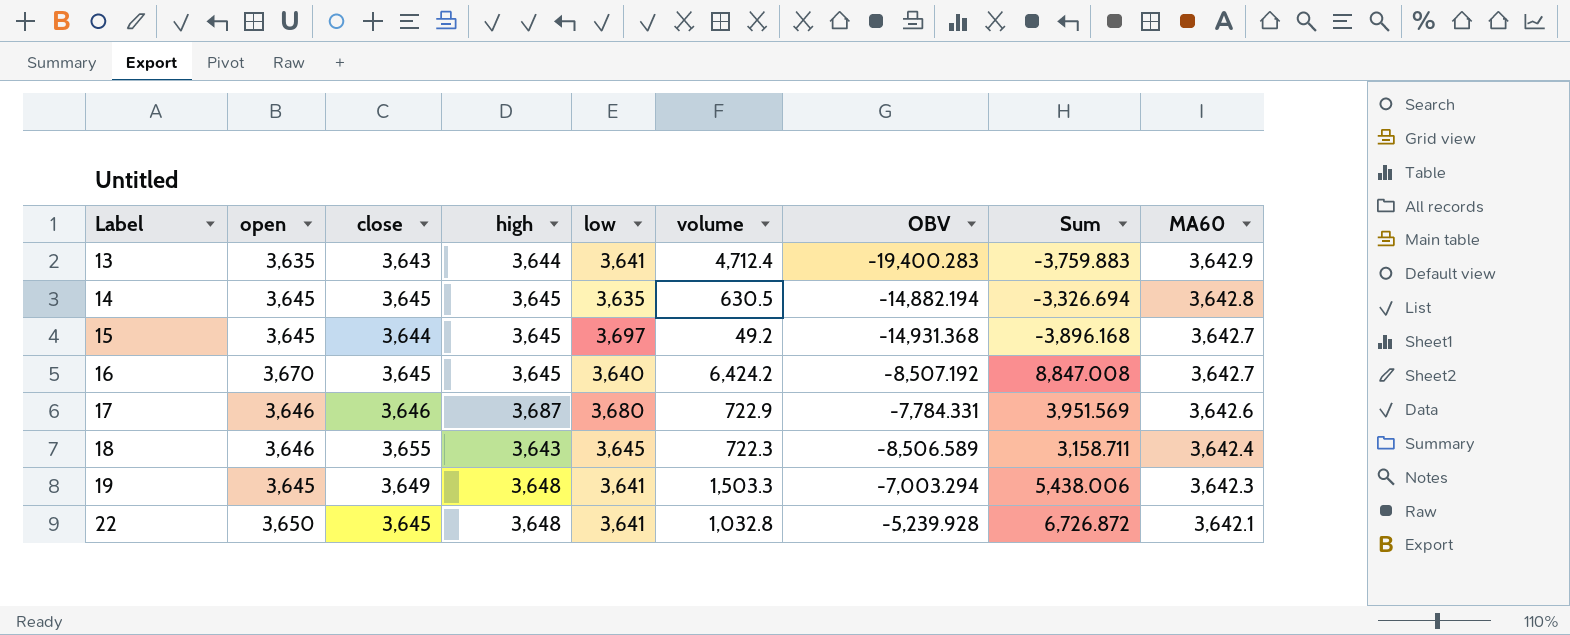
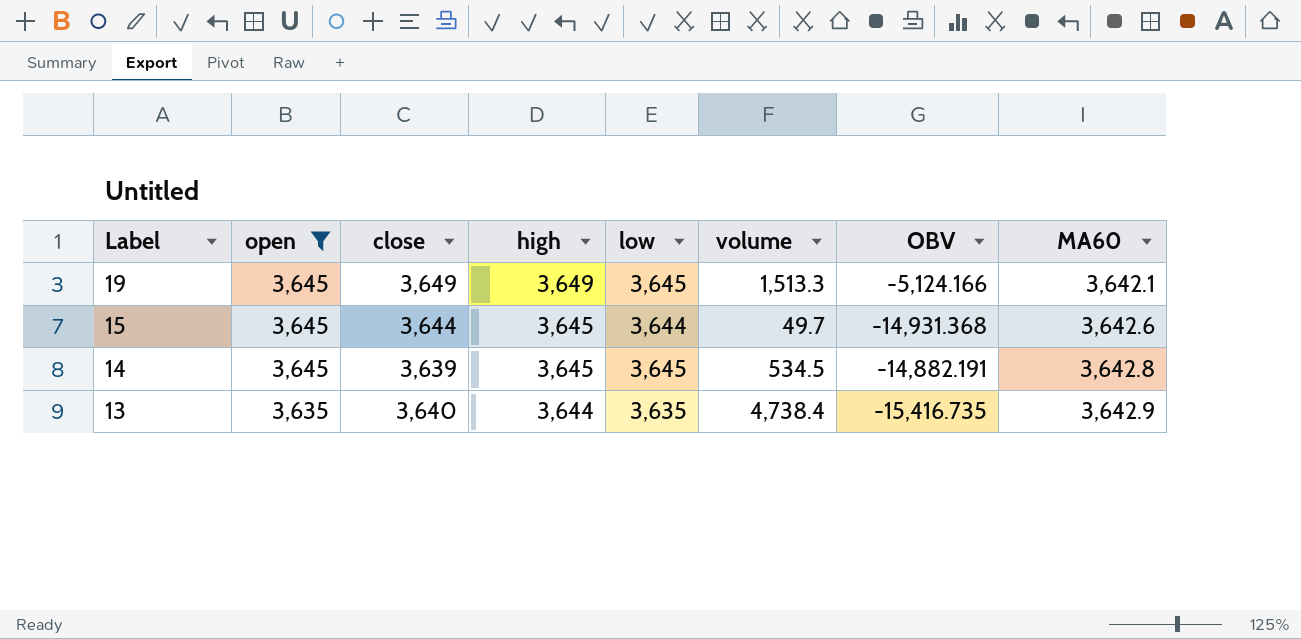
filter: none -> open <= 3,645
row order: Label ascending -> Label descending
column Sum | formula: [close] + [high] + [low] + [volume] + [OBV] -> none
19 | high: 3,648 -> 3,649
19 | low: 3,641 -> 3,645
19 | volume: 1,503.3 -> 1,513.3
19 | OBV: -7,003.294 -> -5,124.166
19 | MA60: 3,642.3 -> 3,642.1
15 | low: 3,697 -> 3,644
15 | volume: 49.2 -> 49.7
15 | MA60: 3,642.7 -> 3,642.6
14 | close: 3,645 -> 3,639
14 | low: 3,635 -> 3,645
14 | volume: 630.5 -> 534.5
14 | OBV: -14,882.194 -> -14,882.191
13 | close: 3,643 -> 3,640
13 | low: 3,641 -> 3,635
13 | volume: 4,712.4 -> 4,738.4
13 | OBV: -19,400.283 -> -15,416.735

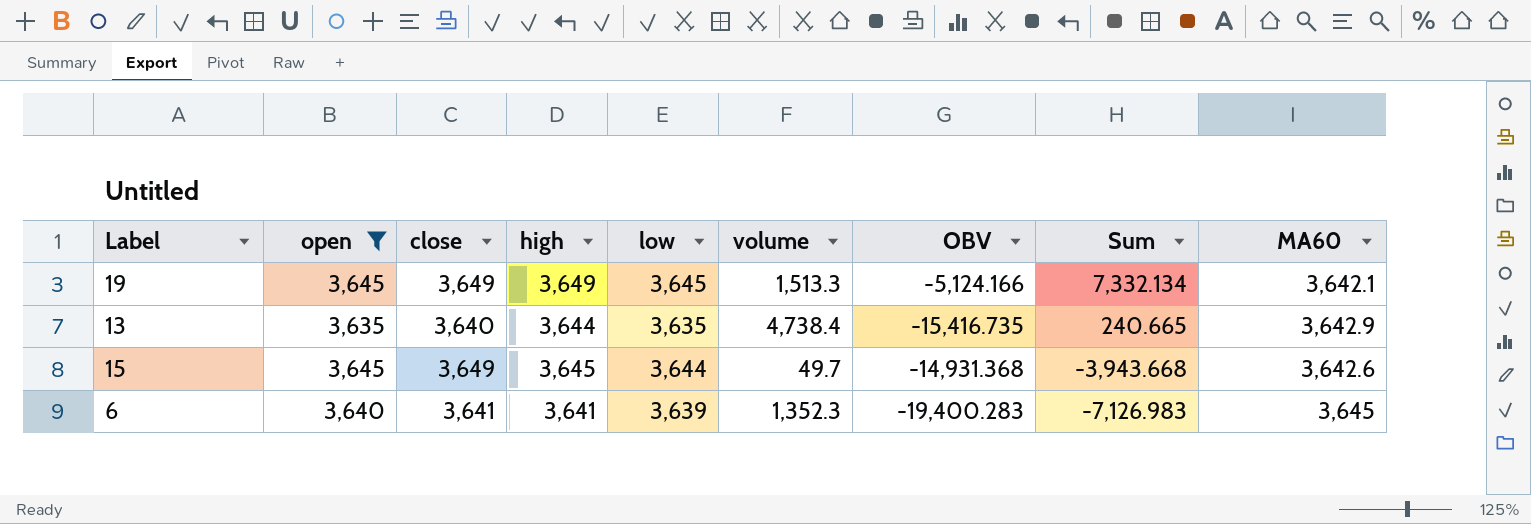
row order: Label descending -> Sum descending
column Sum | formula: none -> [close] + [high] + [low] + [volume] + [OBV]
row 14: 3,645 | 3,639 | 3,645 | 3,645 | 534.5 | -14,882.191 | 3,642.8 -> none
15 | close: 3,644 -> 3,649
row 6: none -> 3,640 | 3,641 | 3,641 | 3,639 | 1,352.3 | -19,400.283 | -7,126.983 | 3,645

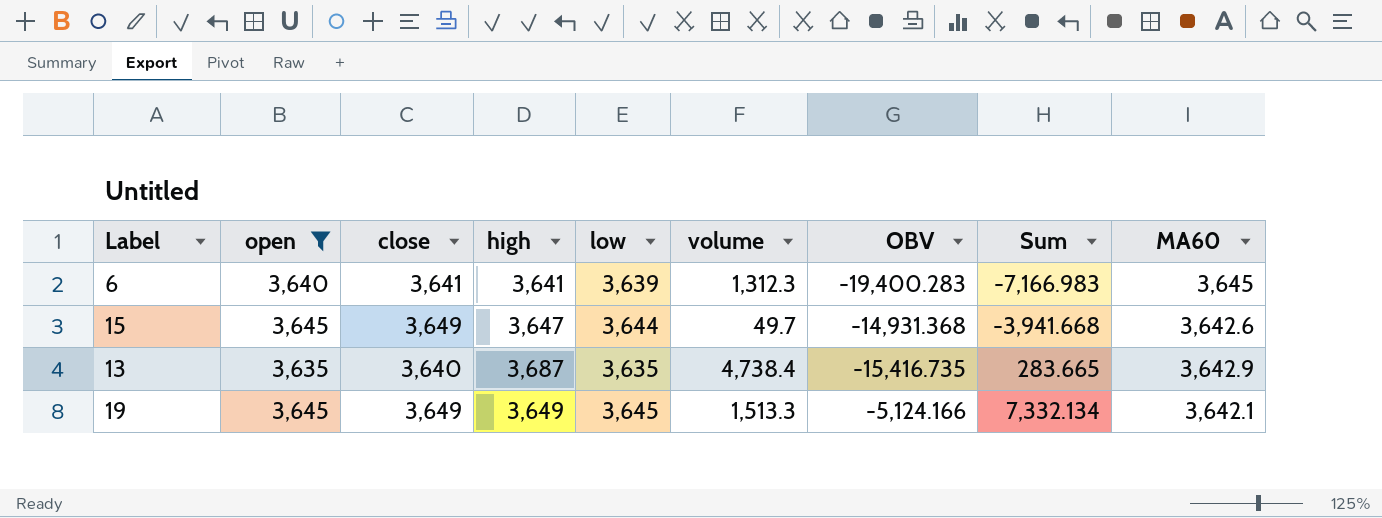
row order: Sum descending -> Sum ascending
6 | volume: 1,352.3 -> 1,312.3
6 | Sum: -7,126.983 -> -7,166.983
15 | high: 3,645 -> 3,647
15 | Sum: -3,943.668 -> -3,941.668
13 | high: 3,644 -> 3,687
13 | Sum: 240.665 -> 283.665

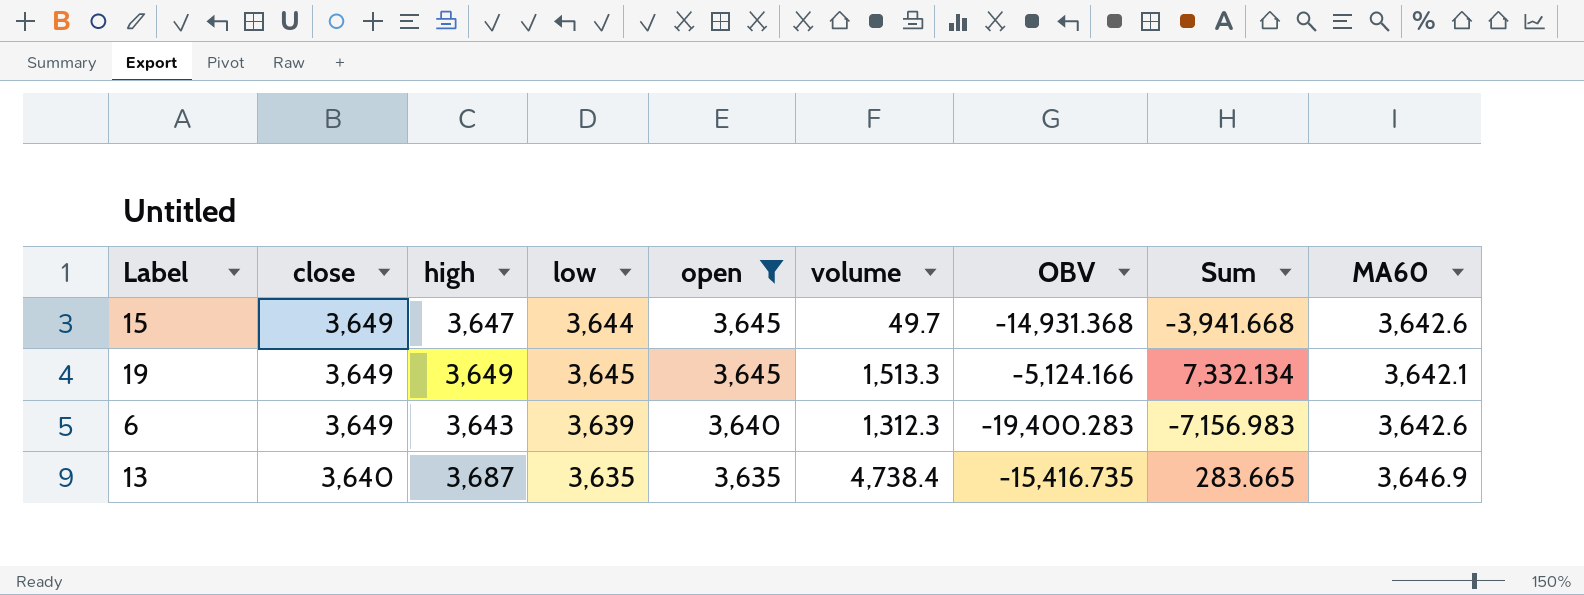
row order: Sum ascending -> close descending
column open | position: 2 -> 5
6 | close: 3,641 -> 3,649
6 | high: 3,641 -> 3,643
6 | Sum: -7,166.983 -> -7,156.983
6 | MA60: 3,645 -> 3,642.6
13 | MA60: 3,642.9 -> 3,646.9

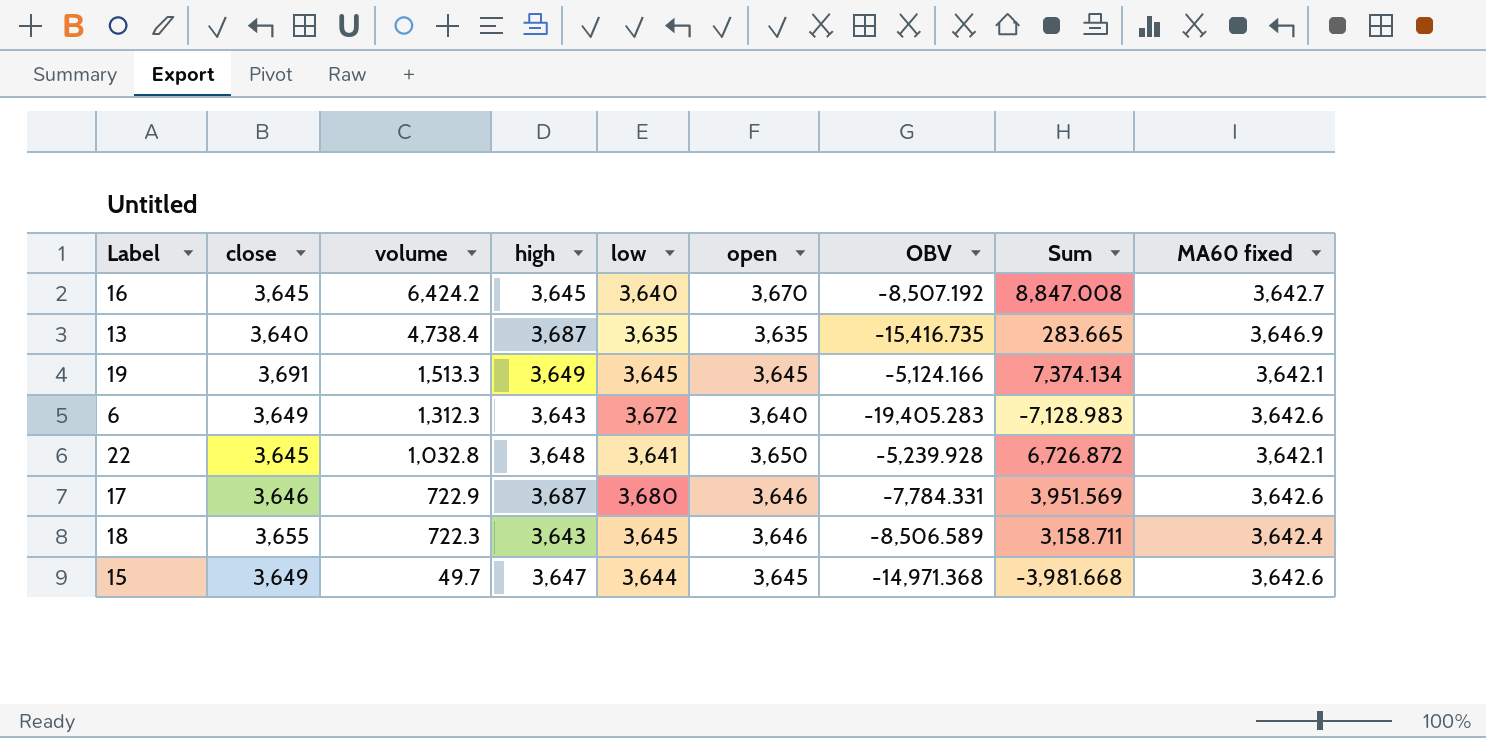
filter: open <= 3,645 -> none
row order: close descending -> volume descending
column volume | position: 6 -> 3
column name: MA60 -> MA60 fixed
19 | close: 3,649 -> 3,691
19 | Sum: 7,332.134 -> 7,374.134
6 | low: 3,639 -> 3,672
6 | OBV: -19,400.283 -> -19,405.283
6 | Sum: -7,156.983 -> -7,128.983
15 | OBV: -14,931.368 -> -14,971.368
15 | Sum: -3,941.668 -> -3,981.668

